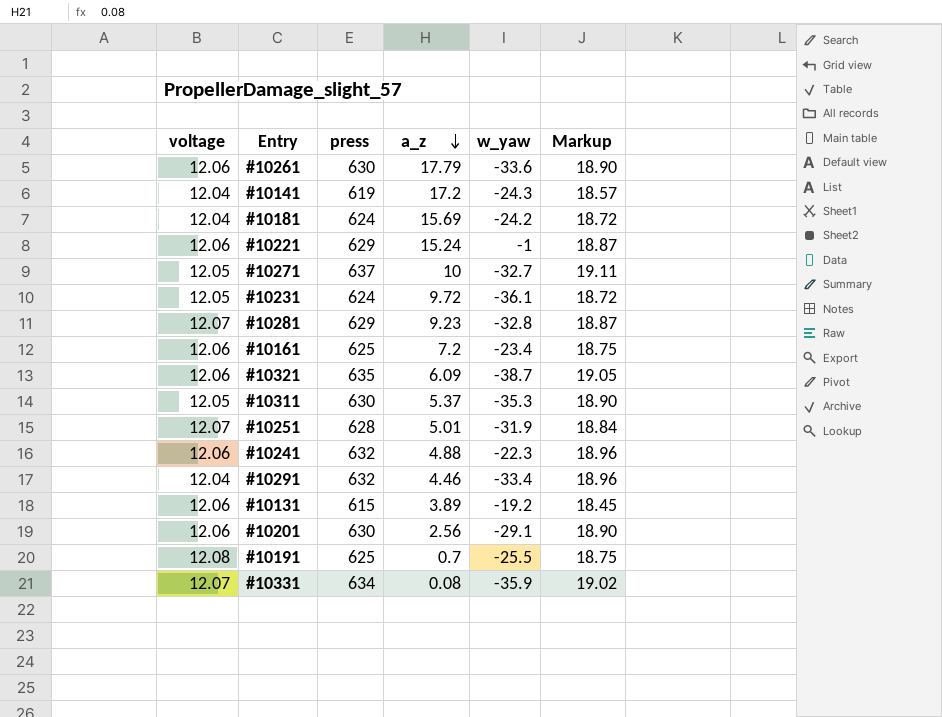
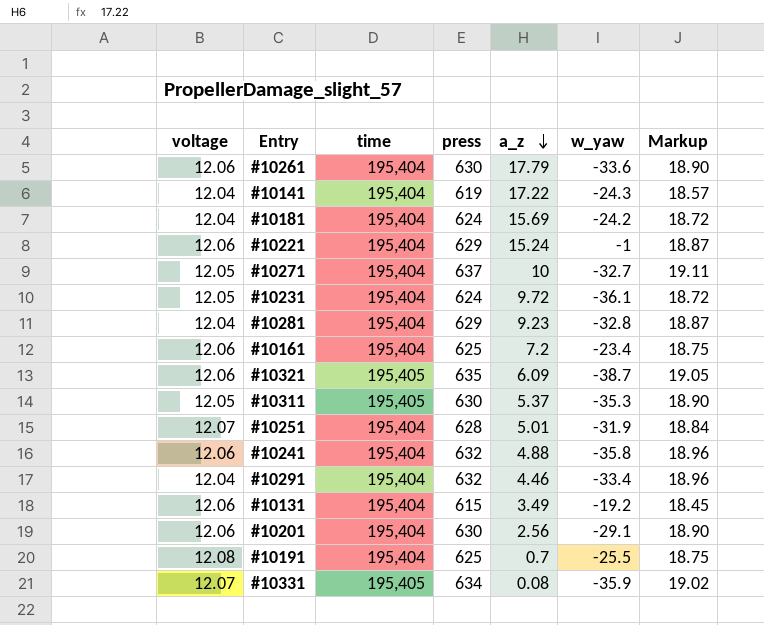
column time | position: none -> 3
#10141 | a_z: 17.2 -> 17.22
#10281 | voltage: 12.07 -> 12.04
#10241 | w_yaw: -22.3 -> -35.8
#10131 | a_z: 3.89 -> 3.49

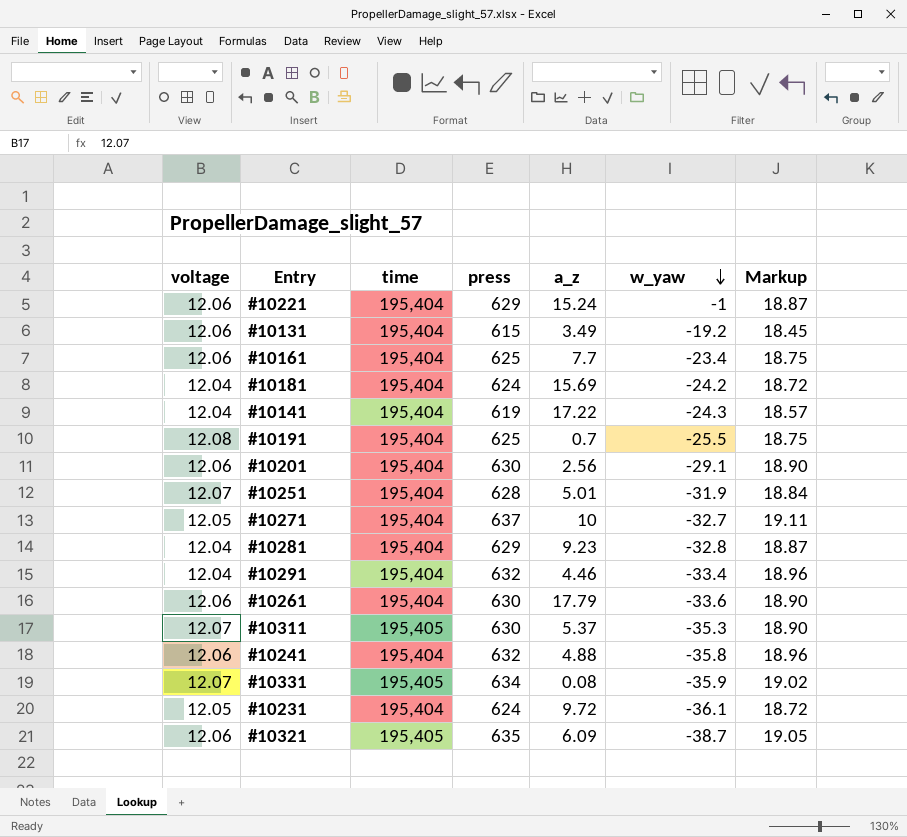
row order: a_z descending -> w_yaw descending
#10161 | a_z: 7.2 -> 7.7
#10311 | voltage: 12.05 -> 12.07

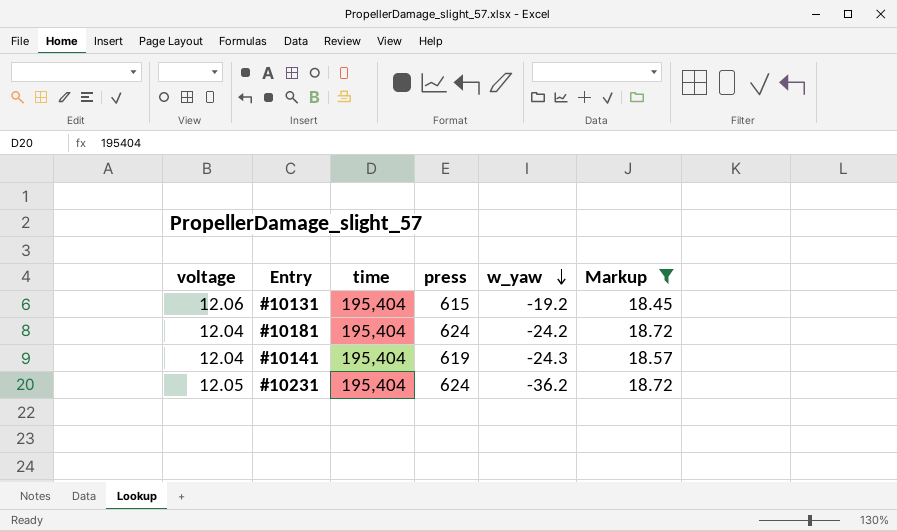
filter: none -> Markup <= 18.72
column a_z | position: 5 -> none
#10231 | w_yaw: -36.1 -> -36.2

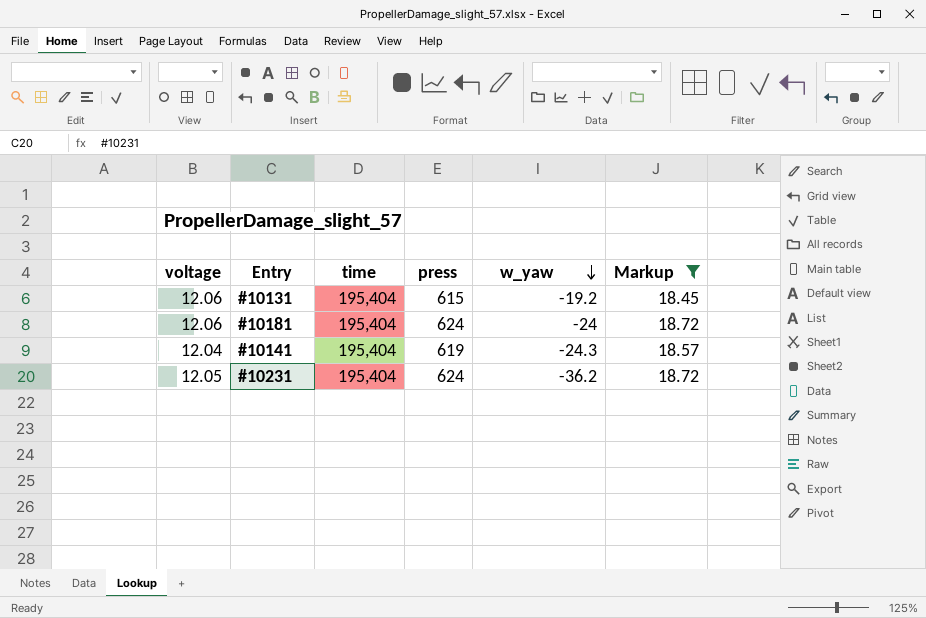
#10181 | voltage: 12.04 -> 12.06
#10181 | w_yaw: -24.2 -> -24

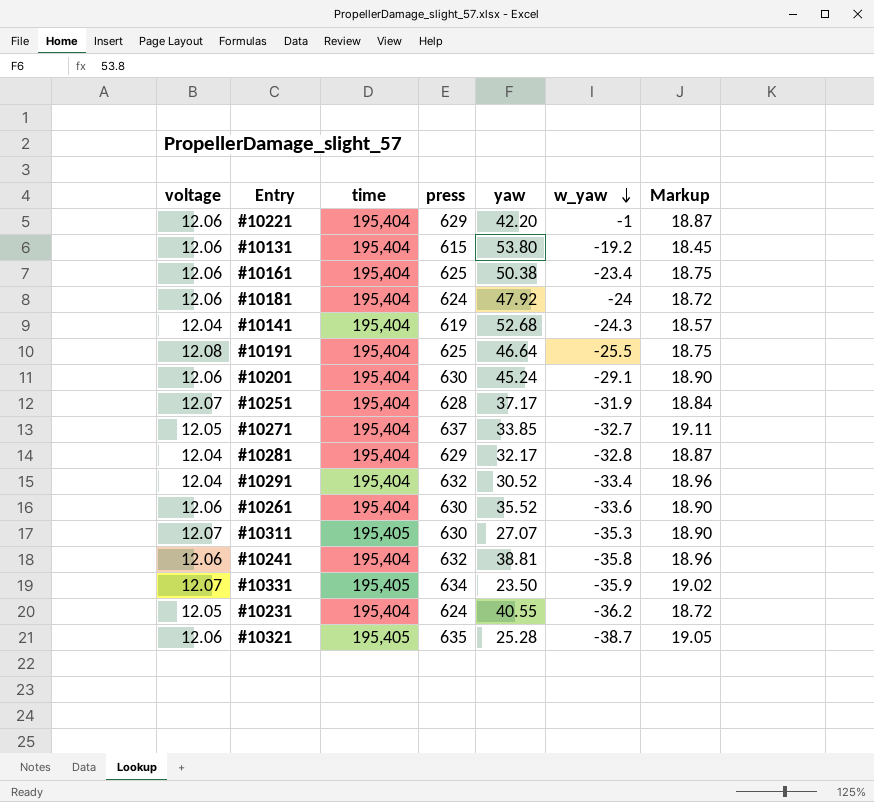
filter: Markup <= 18.72 -> none
column yaw | position: none -> 5

